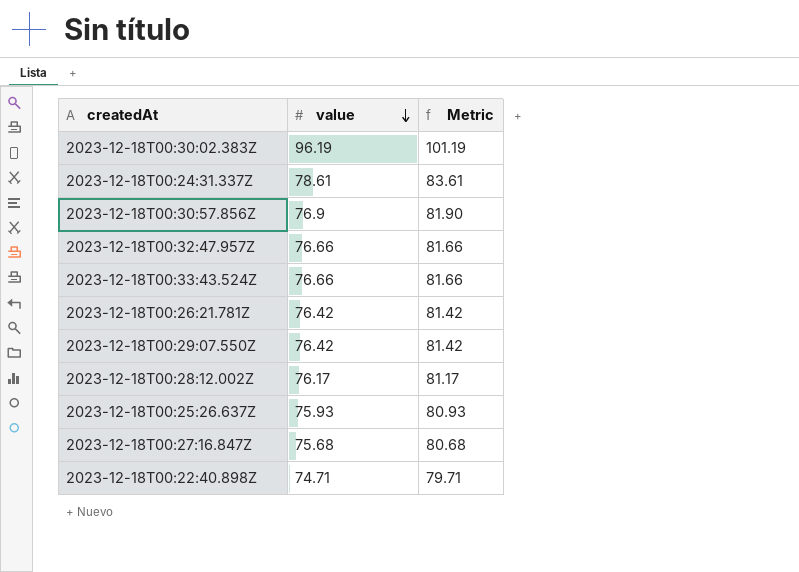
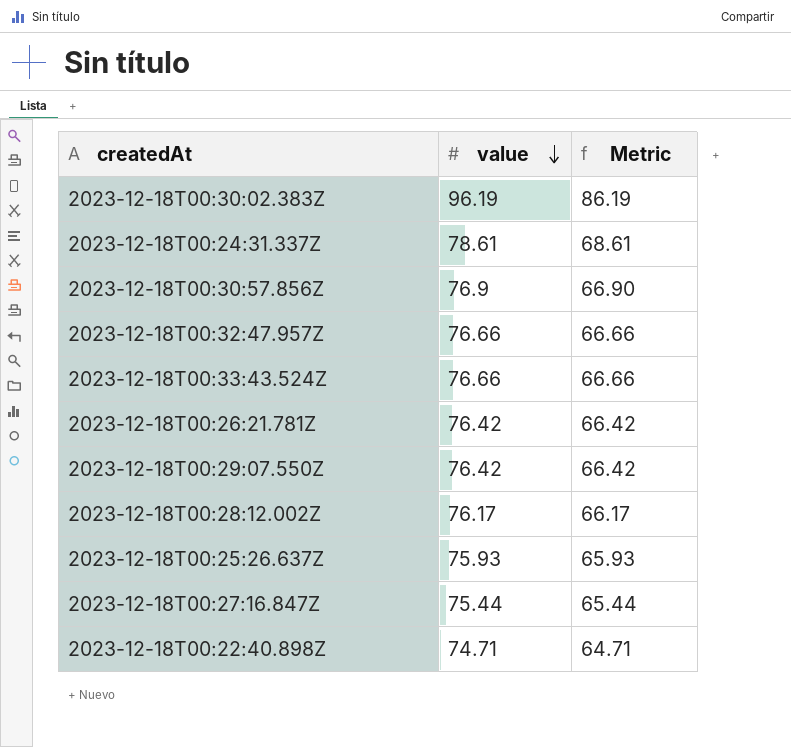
column Metric | formula: [value] + 5 -> [value] - 10
2023-12-18T00:27:16.847Z | value: 75.68 -> 75.44

